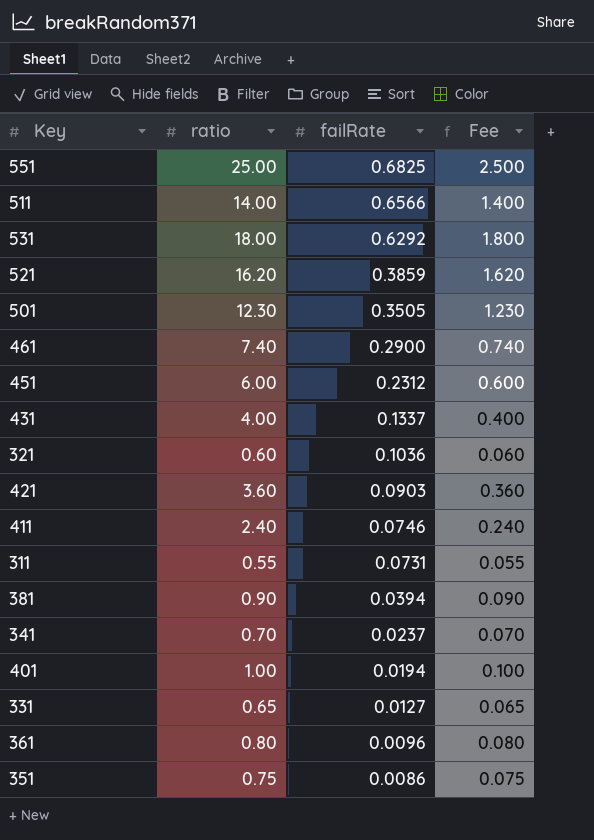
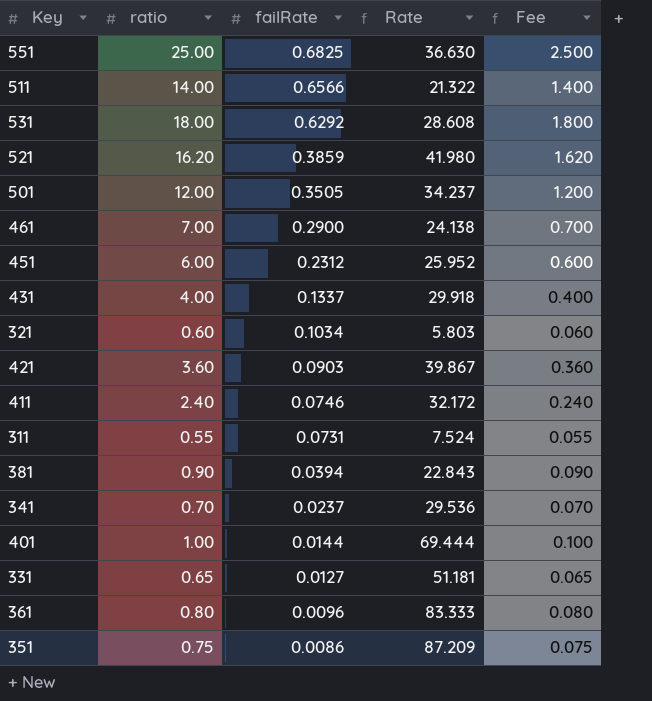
column Rate | formula: none -> [ratio] / [failRate]
501 | ratio: 12.30 -> 12.00
501 | Fee: 1.230 -> 1.200
461 | ratio: 7.40 -> 7.00
461 | Fee: 0.740 -> 0.700
321 | failRate: 0.1036 -> 0.1034
401 | failRate: 0.0194 -> 0.0144

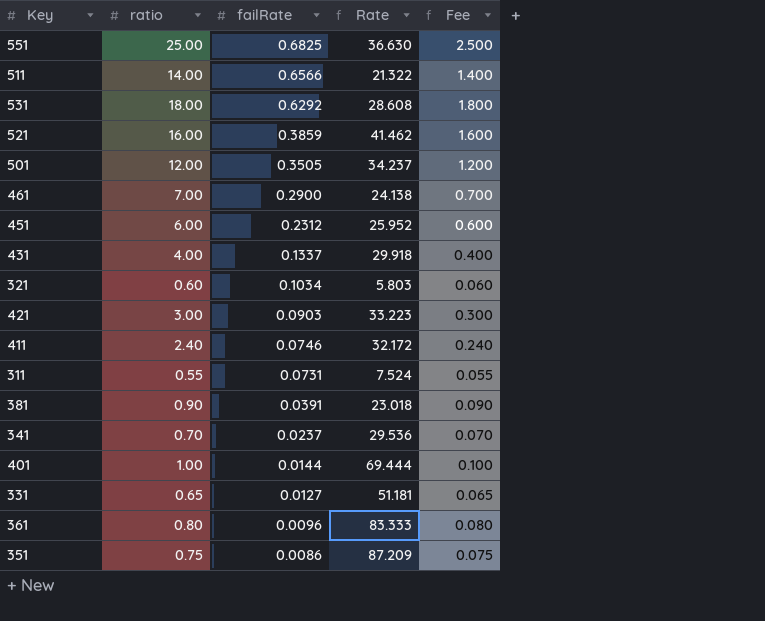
521 | ratio: 16.20 -> 16.00
521 | Rate: 41.980 -> 41.462
521 | Fee: 1.620 -> 1.600
421 | ratio: 3.60 -> 3.00
421 | Rate: 39.867 -> 33.223
421 | Fee: 0.360 -> 0.300
381 | failRate: 0.0394 -> 0.0391
381 | Rate: 22.843 -> 23.018

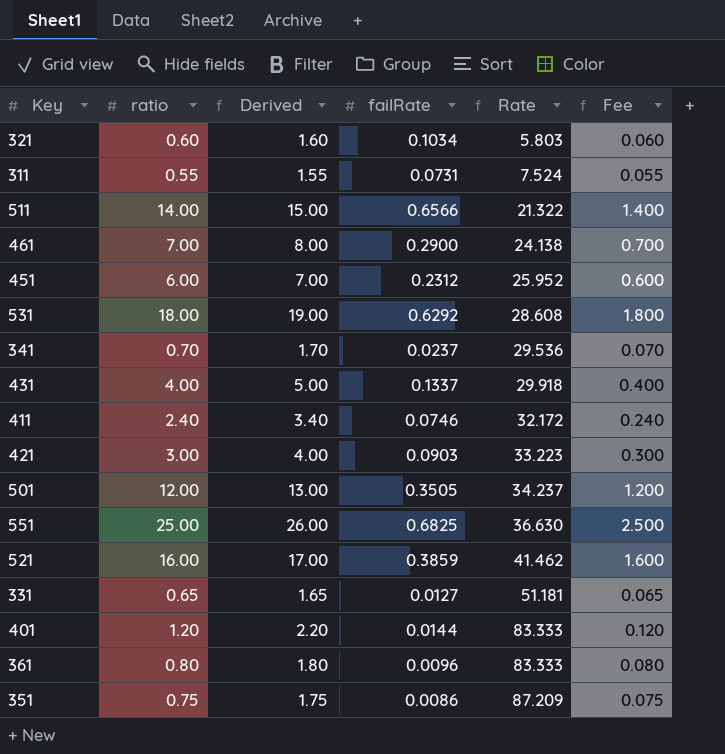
row order: failRate descending -> Rate ascending
column Derived | formula: none -> [ratio] + 1
row 381: 0.90 | 0.0391 | 23.018 | 0.090 -> none
401 | ratio: 1.00 -> 1.20
401 | Rate: 69.444 -> 83.333
401 | Fee: 0.100 -> 0.120

